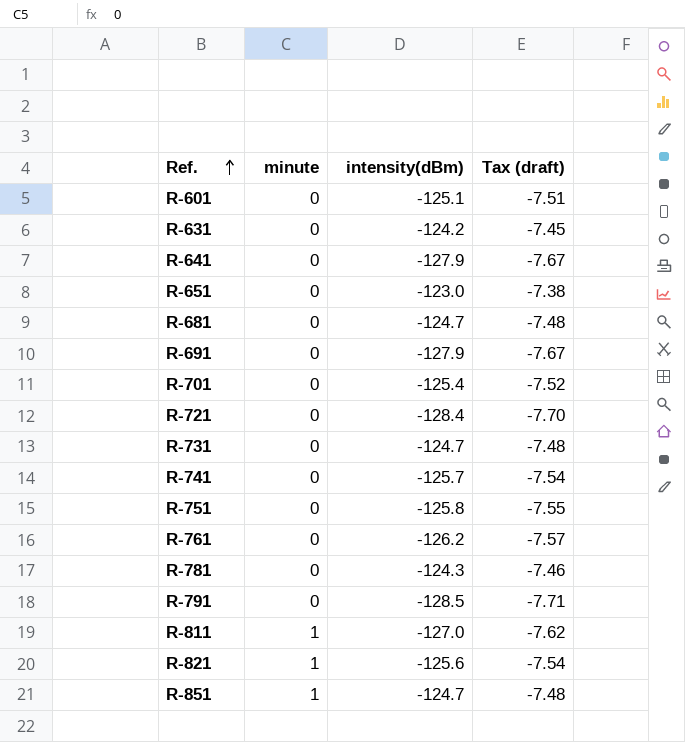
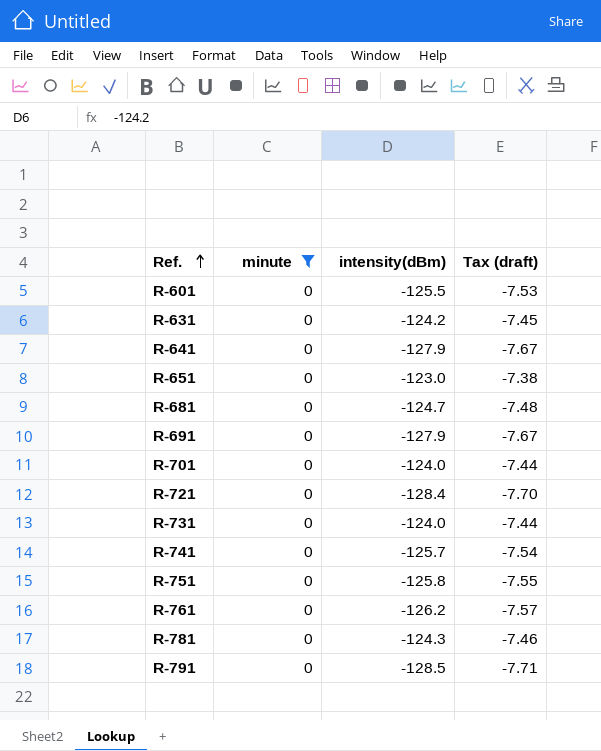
filter: none -> minute = 0
R-601 | intensity(dBm): -125.1 -> -125.5
R-601 | Tax (draft): -7.51 -> -7.53
R-701 | intensity(dBm): -125.4 -> -124.0
R-701 | Tax (draft): -7.52 -> -7.44
R-731 | intensity(dBm): -124.7 -> -124.0
R-731 | Tax (draft): -7.48 -> -7.44

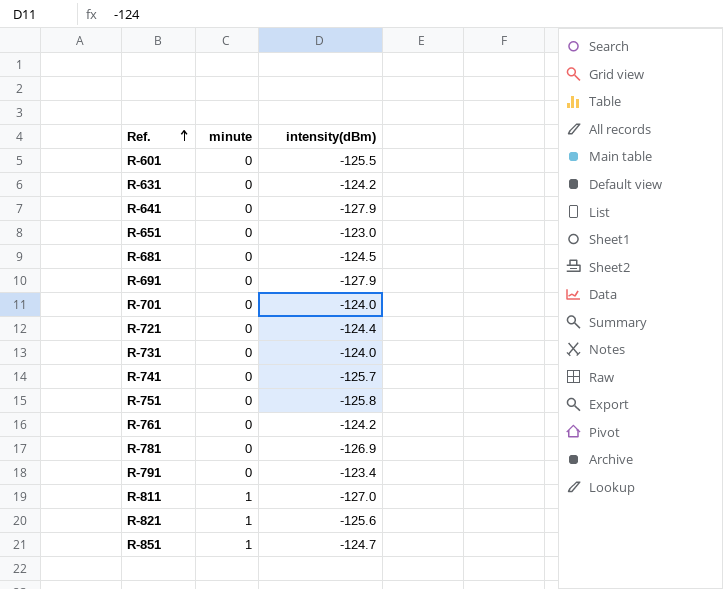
filter: minute = 0 -> none
column Tax (draft) | formula: [intensity(dBm)] * 0.06 -> none
R-681 | intensity(dBm): -124.7 -> -124.5
R-721 | intensity(dBm): -128.4 -> -124.4
R-761 | intensity(dBm): -126.2 -> -124.2
R-781 | intensity(dBm): -124.3 -> -126.9
R-791 | intensity(dBm): -128.5 -> -123.4

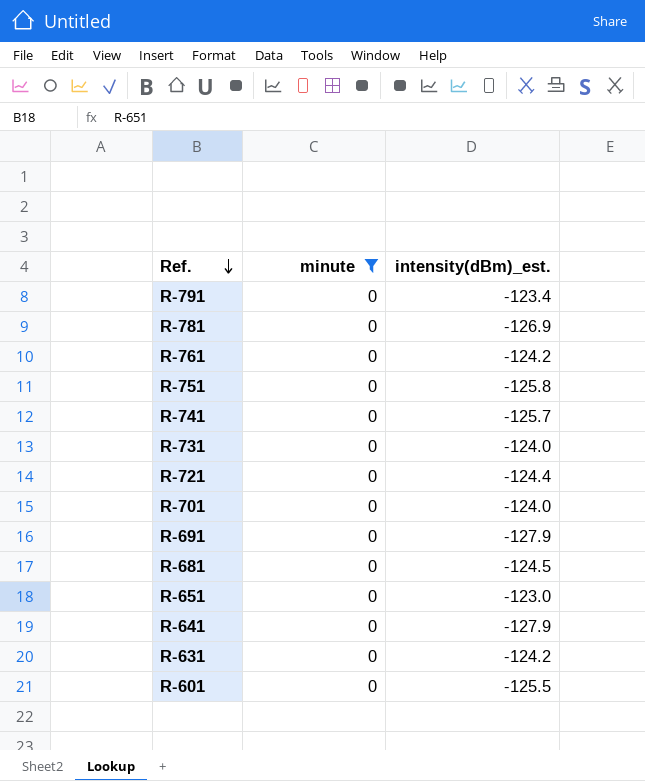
filter: none -> minute = 0
row order: Ref. ascending -> Ref. descending
column name: intensity(dBm) -> intensity(dBm)_est.

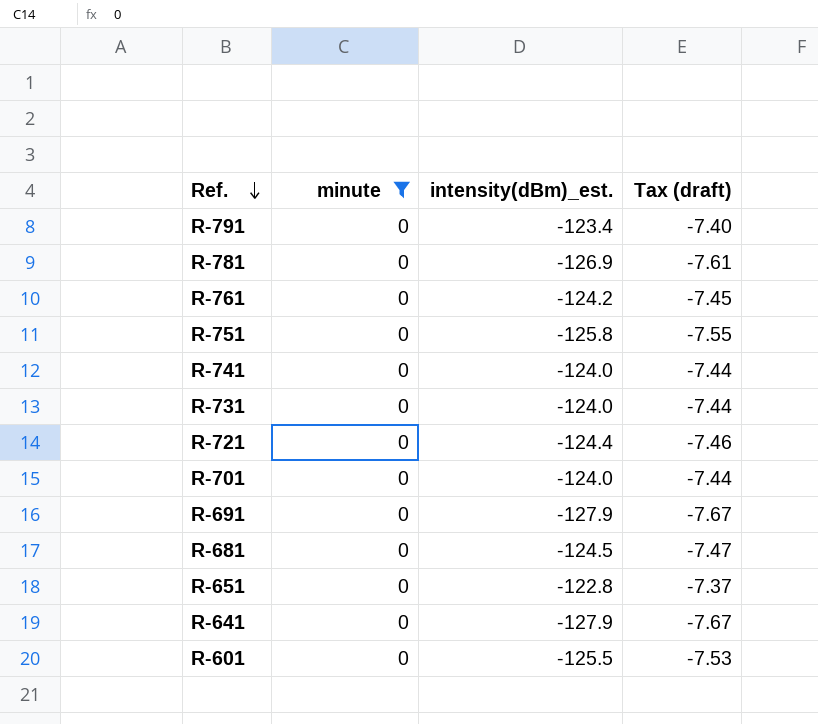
column Tax (draft) | formula: none -> [intensity(dBm)_est.] * 0.06
row R-631: 0 | -124.2 -> none
R-741 | intensity(dBm)_est.: -125.7 -> -124.0
R-651 | intensity(dBm)_est.: -123.0 -> -122.8

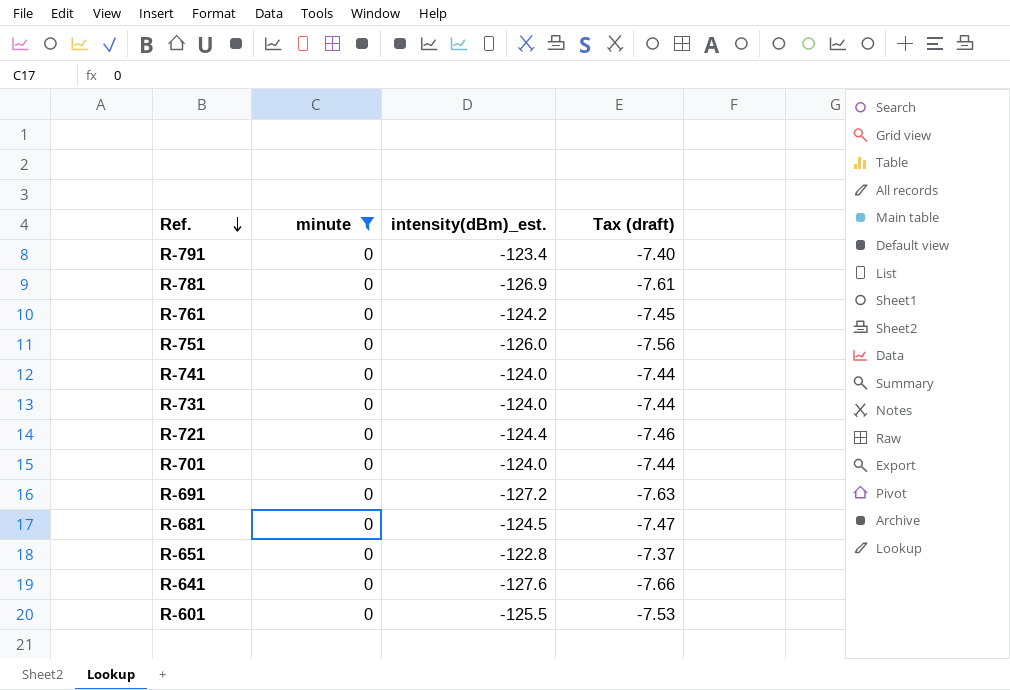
R-751 | intensity(dBm)_est.: -125.8 -> -126.0
R-751 | Tax (draft): -7.55 -> -7.56
R-691 | intensity(dBm)_est.: -127.9 -> -127.2
R-691 | Tax (draft): -7.67 -> -7.63
R-641 | intensity(dBm)_est.: -127.9 -> -127.6
R-641 | Tax (draft): -7.67 -> -7.66

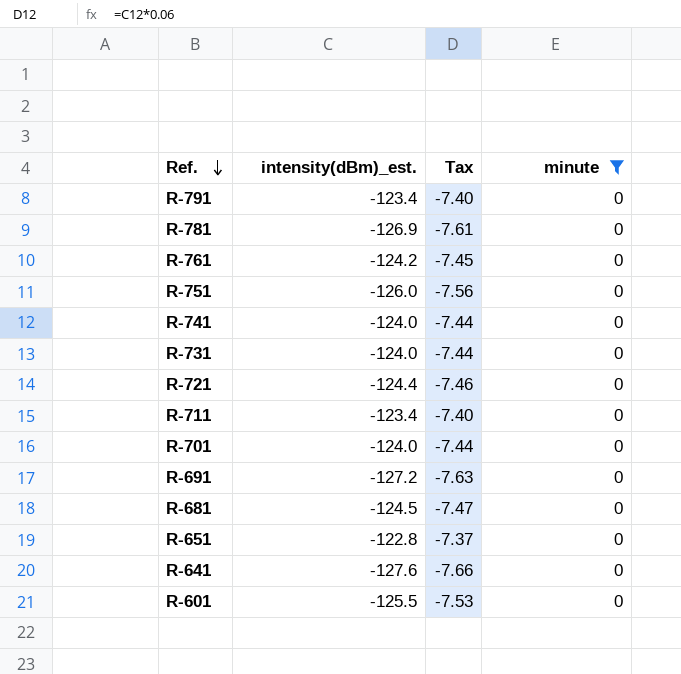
column name: Tax (draft) -> Tax
column minute | position: 2 -> 4
row R-711: none -> -123.4 | -7.40 | 0

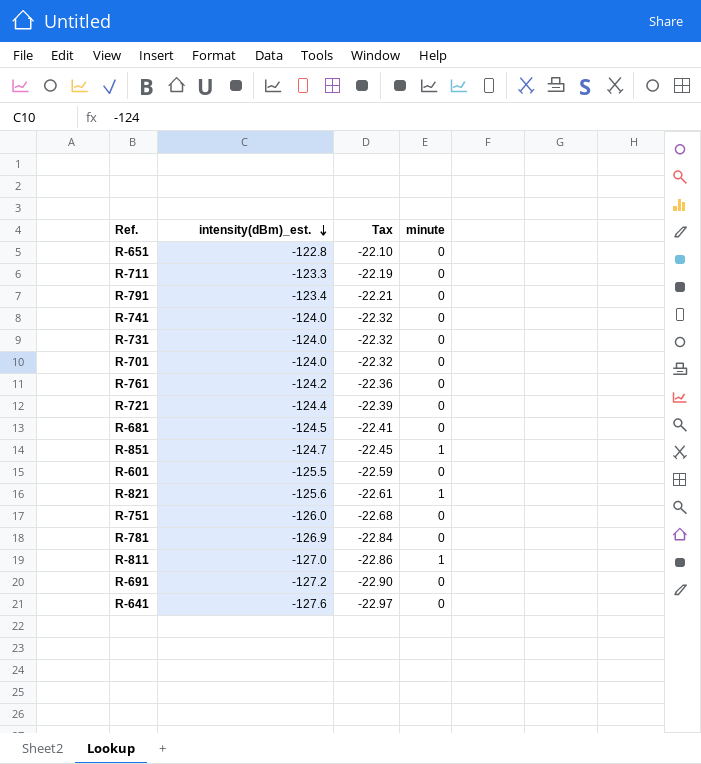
filter: minute = 0 -> none
row order: Ref. descending -> intensity(dBm)_est. descending
column Tax | formula: [intensity(dBm)_est.] * 0.06 -> [intensity(dBm)_est.] * 0.18
R-711 | intensity(dBm)_est.: -123.4 -> -123.3

